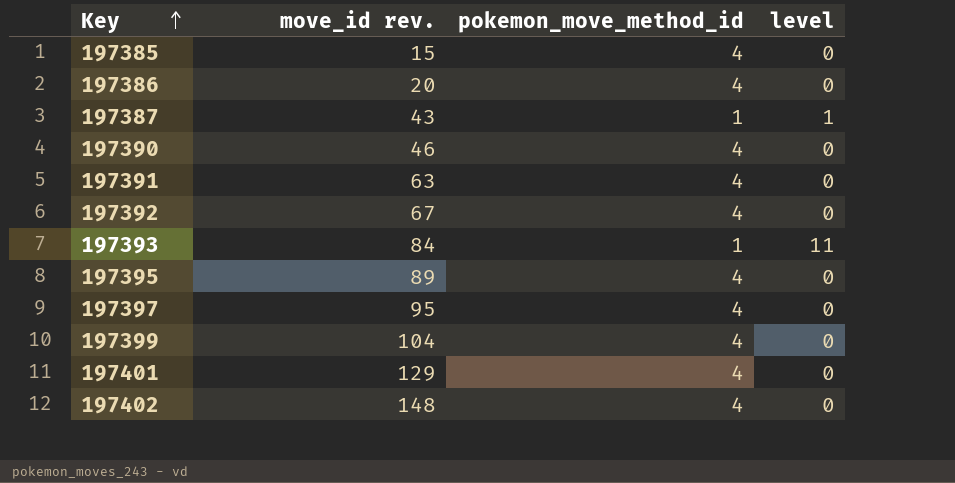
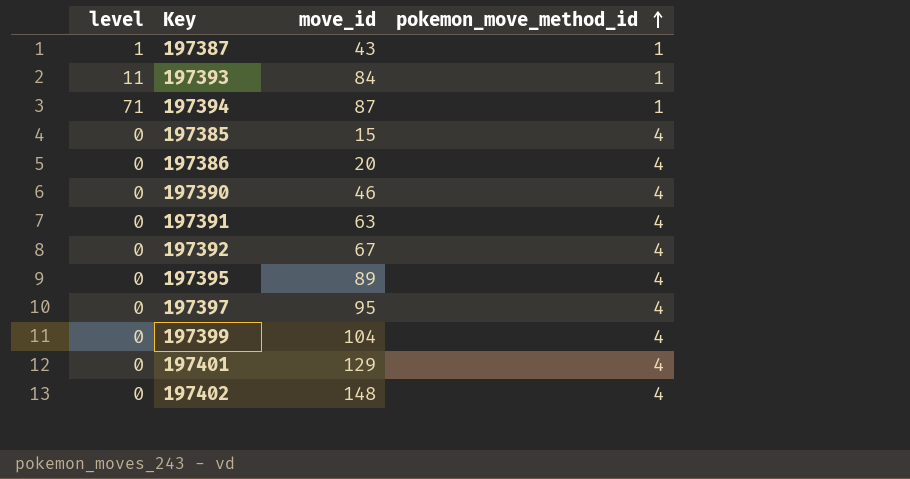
row order: Key ascending -> pokemon_move_method_id ascending
column level | position: 4 -> 1
column name: move_id rev. -> move_id
row 197394: none -> 71 | 87 | 1

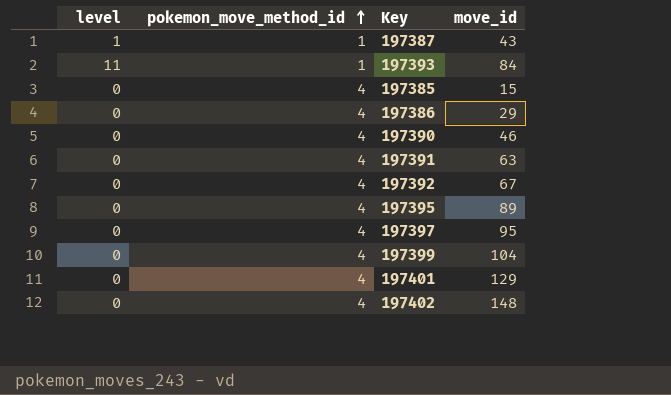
column pokemon_move_method_id | position: 4 -> 2
row 197394: 71 | 87 | 1 -> none
197386 | move_id: 20 -> 29

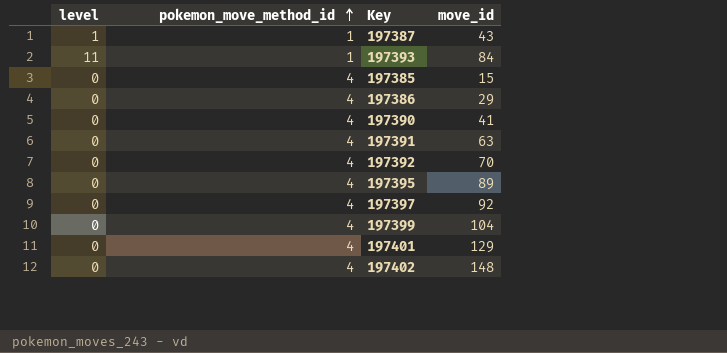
197390 | move_id: 46 -> 41
197392 | move_id: 67 -> 70
197397 | move_id: 95 -> 92

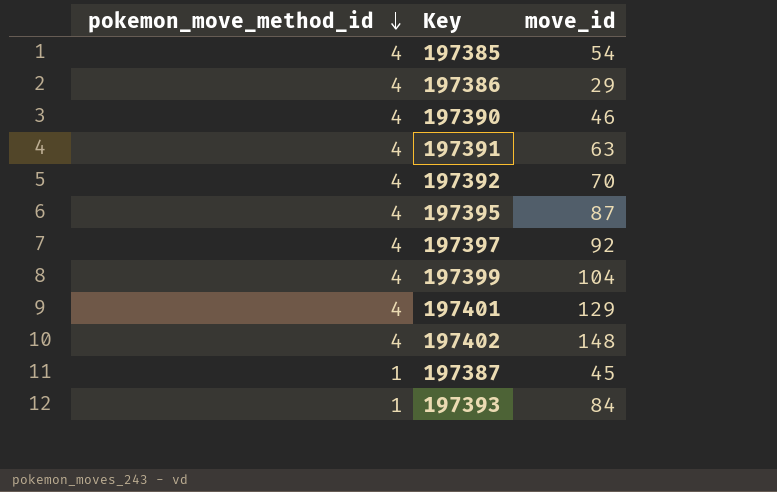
row order: pokemon_move_method_id ascending -> pokemon_move_method_id descending
column level | position: 1 -> none
197385 | move_id: 15 -> 54
197390 | move_id: 41 -> 46
197395 | move_id: 89 -> 87
197387 | move_id: 43 -> 45

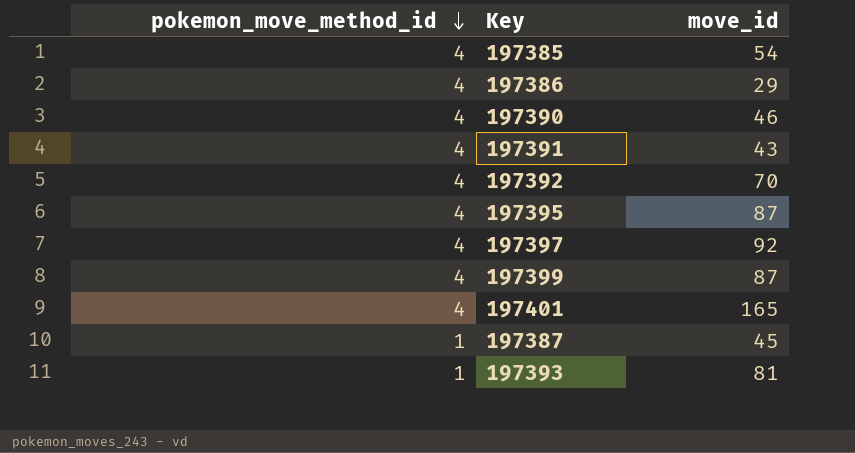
row 197402: 4 | 148 -> none
197391 | move_id: 63 -> 43
197399 | move_id: 104 -> 87
197401 | move_id: 129 -> 165
197393 | move_id: 84 -> 81

